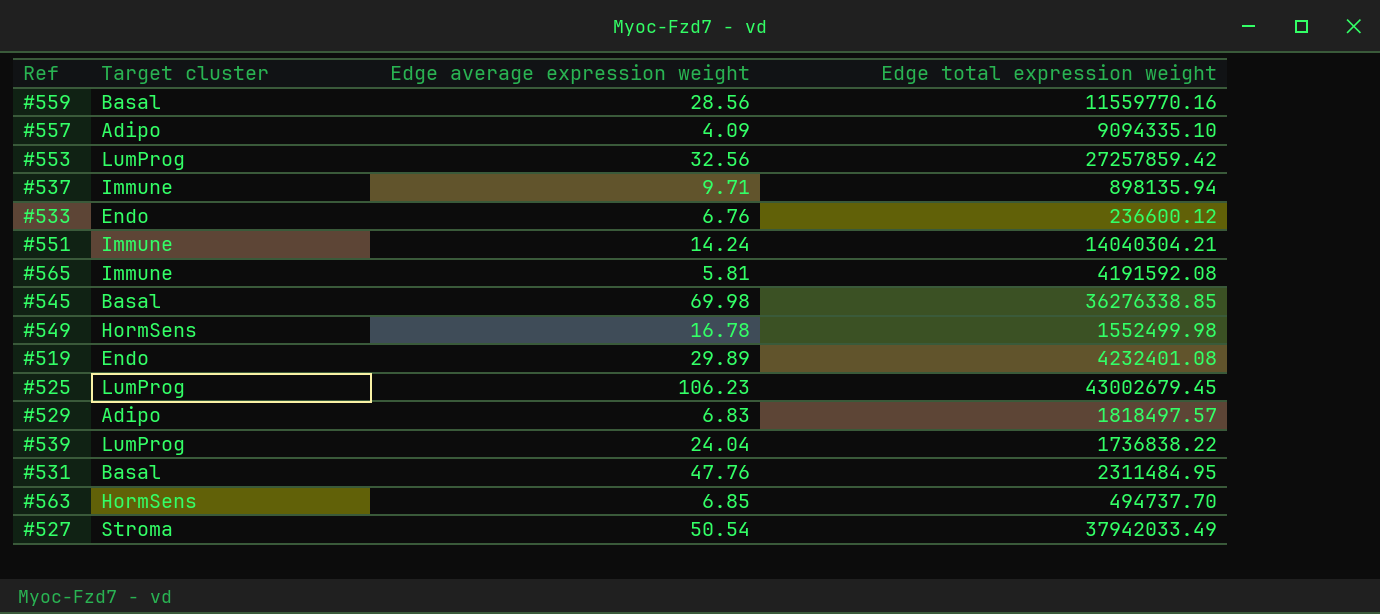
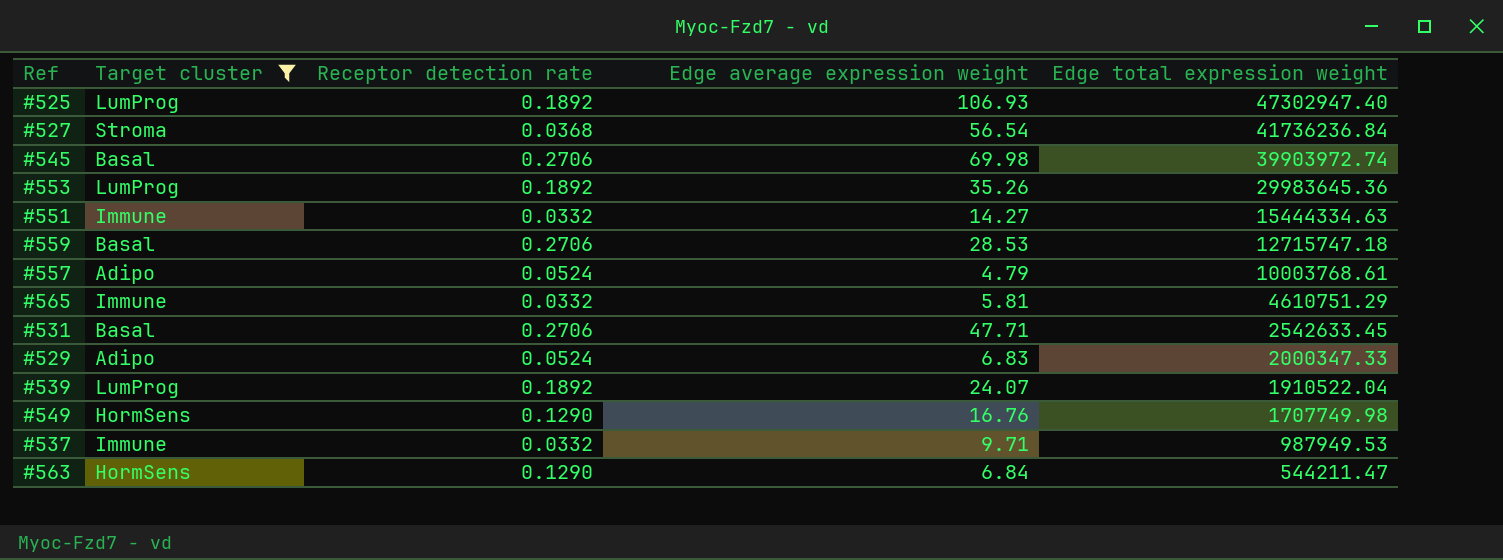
filter: none -> Target cluster != Endo
row order: none -> Edge total expression weight descending
column Receptor detection rate | position: none -> 3
#525 | Edge average expression weight: 106.23 -> 106.93
#525 | Edge total expression weight: 43002679.45 -> 47302947.40
#527 | Edge average expression weight: 50.54 -> 56.54
#527 | Edge total expression weight: 37942033.49 -> 41736236.84
#545 | Edge total expression weight: 36276338.85 -> 39903972.74
#553 | Edge average expression weight: 32.56 -> 35.26
#553 | Edge total expression weight: 27257859.42 -> 29983645.36
#551 | Edge average expression weight: 14.24 -> 14.27
#551 | Edge total expression weight: 14040304.21 -> 15444334.63
#559 | Edge average expression weight: 28.56 -> 28.53
#559 | Edge total expression weight: 11559770.16 -> 12715747.18
#557 | Edge average expression weight: 4.09 -> 4.79
#557 | Edge total expression weight: 9094335.10 -> 10003768.61
#565 | Edge total expression weight: 4191592.08 -> 4610751.29
#531 | Edge average expression weight: 47.76 -> 47.71
#531 | Edge total expression weight: 2311484.95 -> 2542633.45
#529 | Edge total expression weight: 1818497.57 -> 2000347.33
#539 | Edge average expression weight: 24.04 -> 24.07
#539 | Edge total expression weight: 1736838.22 -> 1910522.04
#549 | Edge average expression weight: 16.78 -> 16.76
#549 | Edge total expression weight: 1552499.98 -> 1707749.98
#537 | Edge total expression weight: 898135.94 -> 987949.53
#563 | Edge average expression weight: 6.85 -> 6.84
#563 | Edge total expression weight: 494737.70 -> 544211.47

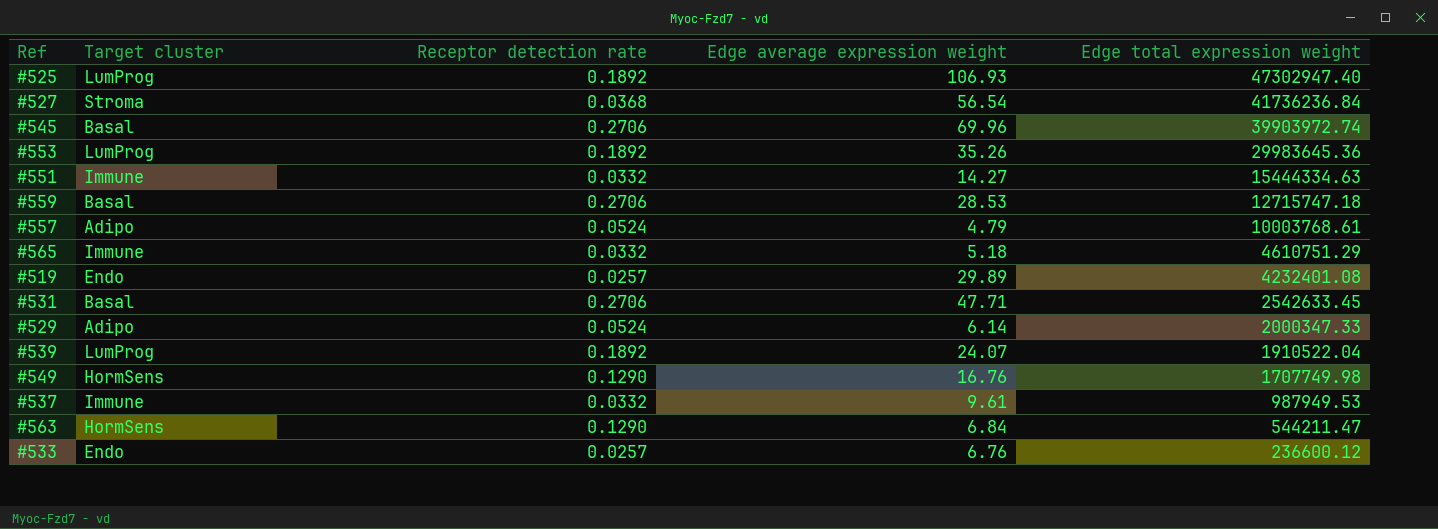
filter: Target cluster != Endo -> none
#545 | Edge average expression weight: 69.98 -> 69.96
#565 | Edge average expression weight: 5.81 -> 5.18
#529 | Edge average expression weight: 6.83 -> 6.14
#537 | Edge average expression weight: 9.71 -> 9.61

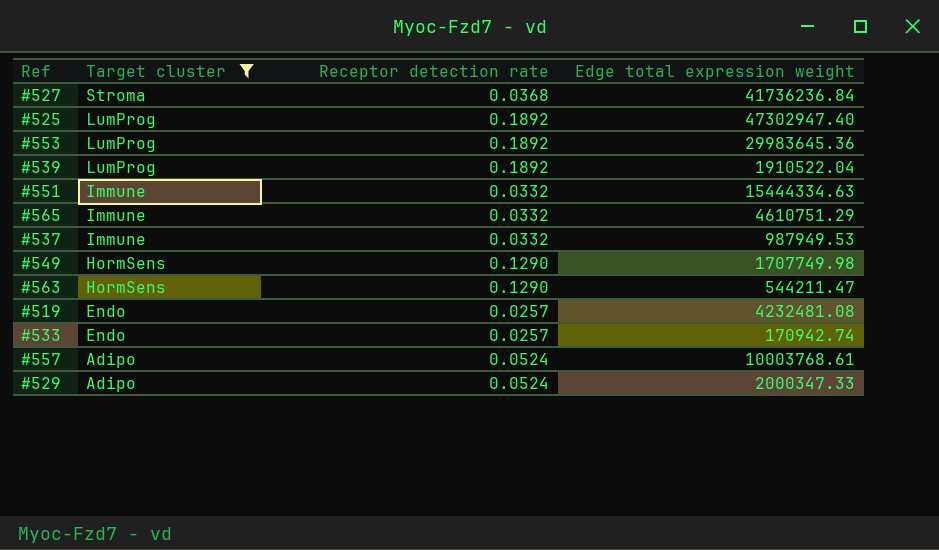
filter: none -> Target cluster != Basal
row order: Edge total expression weight descending -> Target cluster descending
column Edge average expression weight | position: 4 -> none
#519 | Edge total expression weight: 4232401.08 -> 4232481.08
#533 | Edge total expression weight: 236600.12 -> 170942.74

